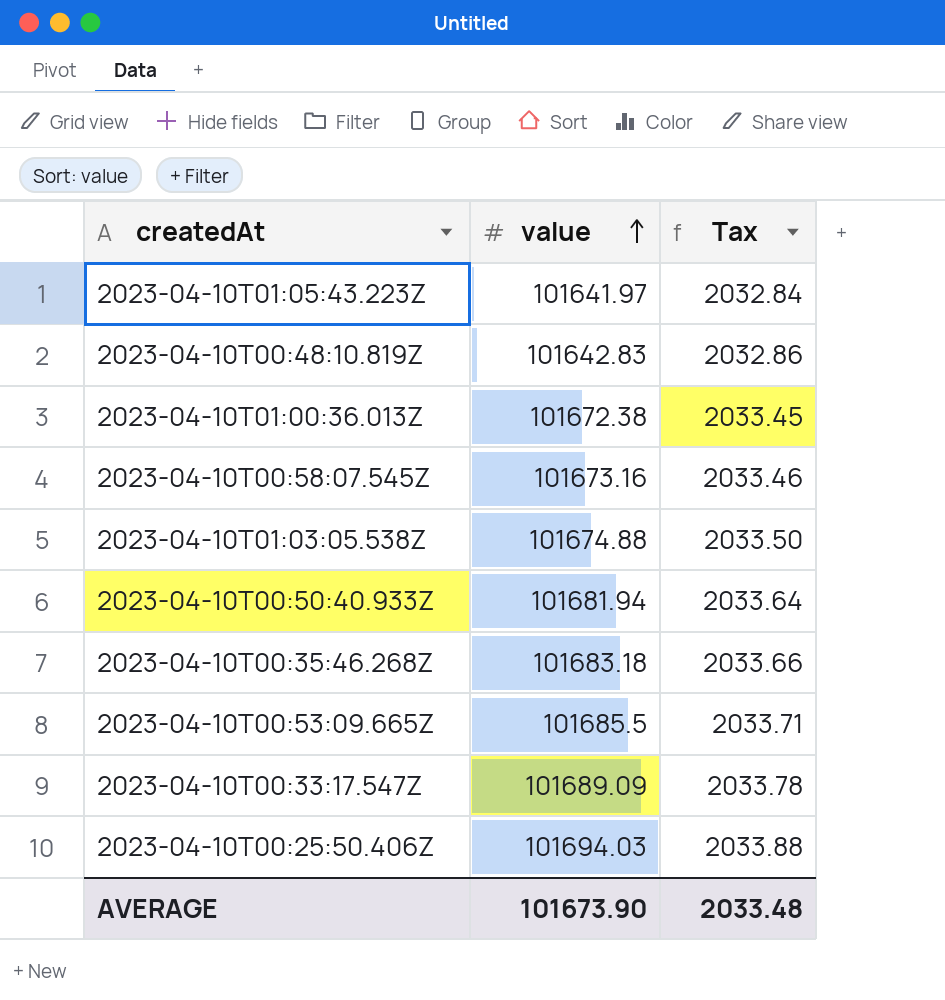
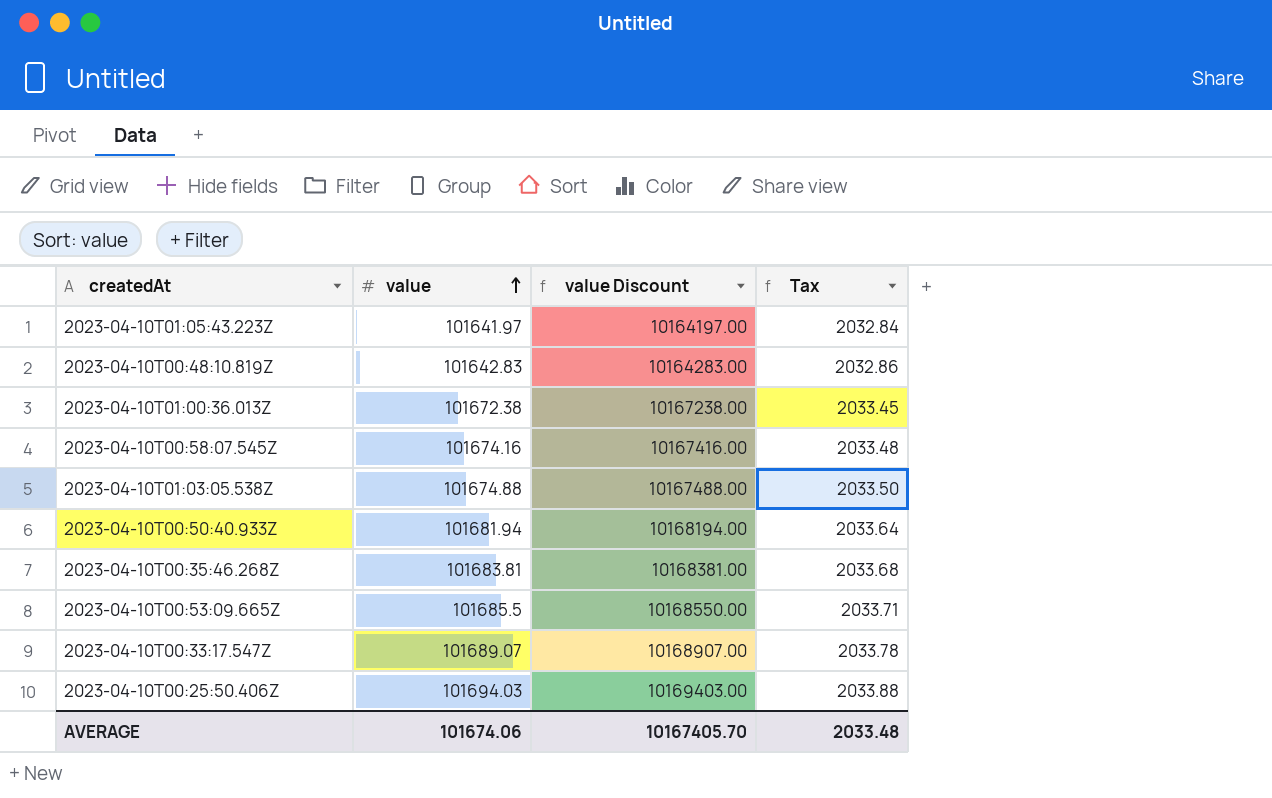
column value Discount | formula: none -> [value] * 100
2023-04-10T00:58:07.545Z | value: 101673.16 -> 101674.16
2023-04-10T00:58:07.545Z | Tax: 2033.46 -> 2033.48
2023-04-10T00:35:46.268Z | value: 101683.18 -> 101683.81
2023-04-10T00:35:46.268Z | Tax: 2033.66 -> 2033.68
2023-04-10T00:33:17.547Z | value: 101689.09 -> 101689.07
AVERAGE | value: 101673.90 -> 101674.06

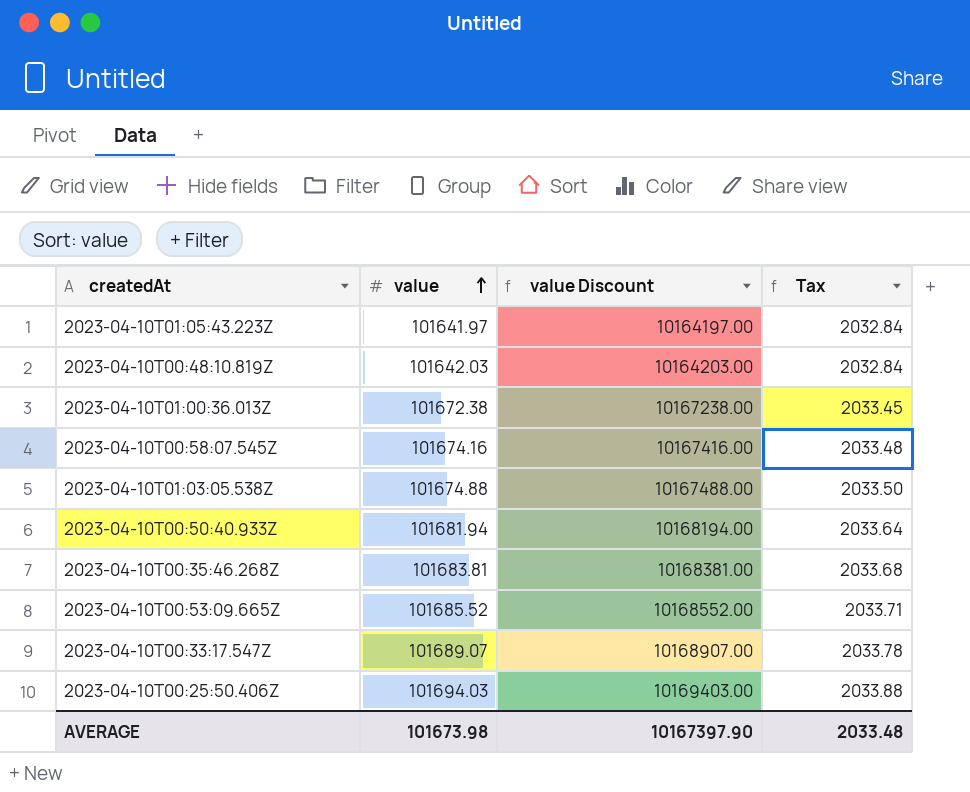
2023-04-10T00:48:10.819Z | value: 101642.83 -> 101642.03
2023-04-10T00:48:10.819Z | value Discount: 10164283.00 -> 10164203.00
2023-04-10T00:48:10.819Z | Tax: 2032.86 -> 2032.84
2023-04-10T00:53:09.665Z | value: 101685.5 -> 101685.52
2023-04-10T00:53:09.665Z | value Discount: 10168550.00 -> 10168552.00
AVERAGE | value: 101674.06 -> 101673.98
AVERAGE | value Discount: 10167405.70 -> 10167397.90

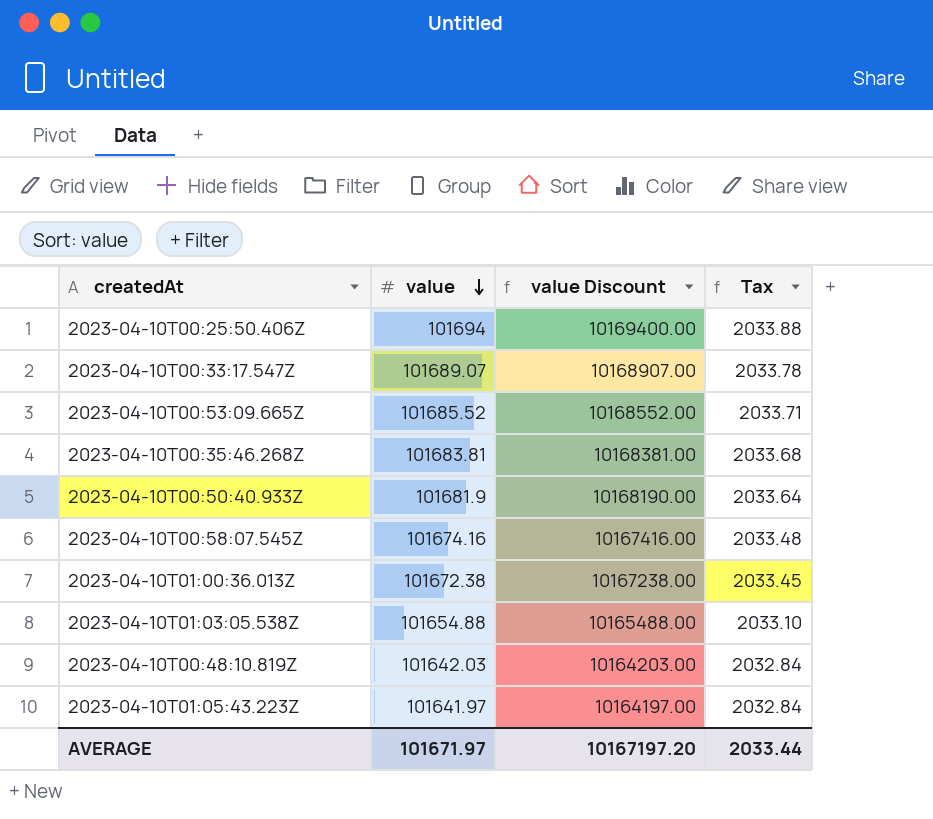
row order: value ascending -> value descending
2023-04-10T00:25:50.406Z | value: 101694.03 -> 101694
2023-04-10T00:25:50.406Z | value Discount: 10169403.00 -> 10169400.00
2023-04-10T00:50:40.933Z | value: 101681.94 -> 101681.9
2023-04-10T00:50:40.933Z | value Discount: 10168194.00 -> 10168190.00
2023-04-10T01:03:05.538Z | value: 101674.88 -> 101654.88
2023-04-10T01:03:05.538Z | value Discount: 10167488.00 -> 10165488.00
2023-04-10T01:03:05.538Z | Tax: 2033.50 -> 2033.10
AVERAGE | value: 101673.98 -> 101671.97
AVERAGE | value Discount: 10167397.90 -> 10167197.20
AVERAGE | Tax: 2033.48 -> 2033.44

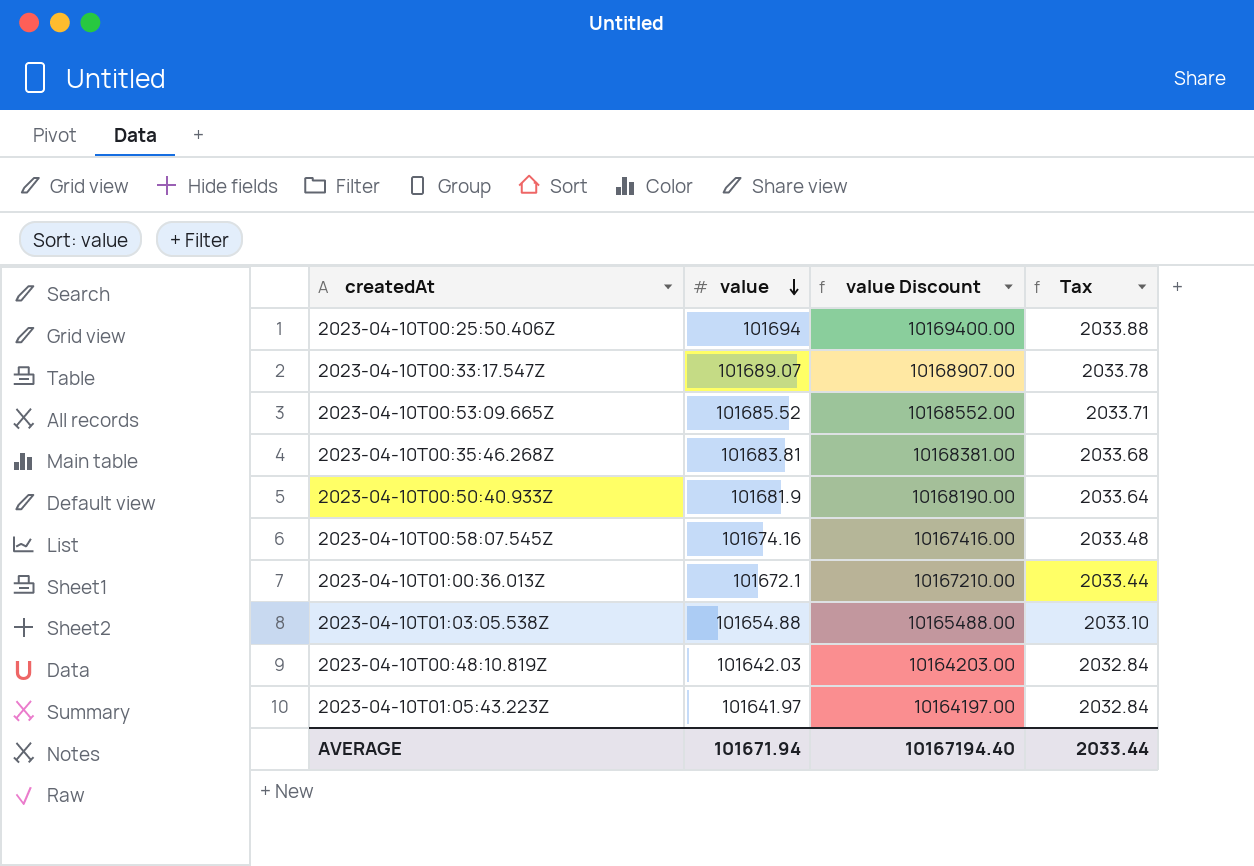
2023-04-10T01:00:36.013Z | value: 101672.38 -> 101672.1
2023-04-10T01:00:36.013Z | value Discount: 10167238.00 -> 10167210.00
2023-04-10T01:00:36.013Z | Tax: 2033.45 -> 2033.44
AVERAGE | value: 101671.97 -> 101671.94
AVERAGE | value Discount: 10167197.20 -> 10167194.40

